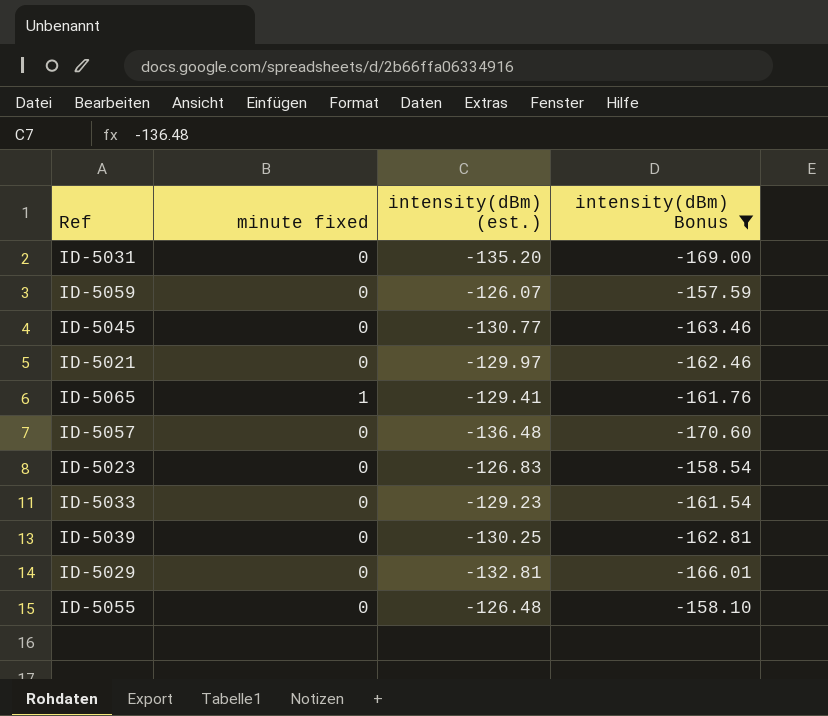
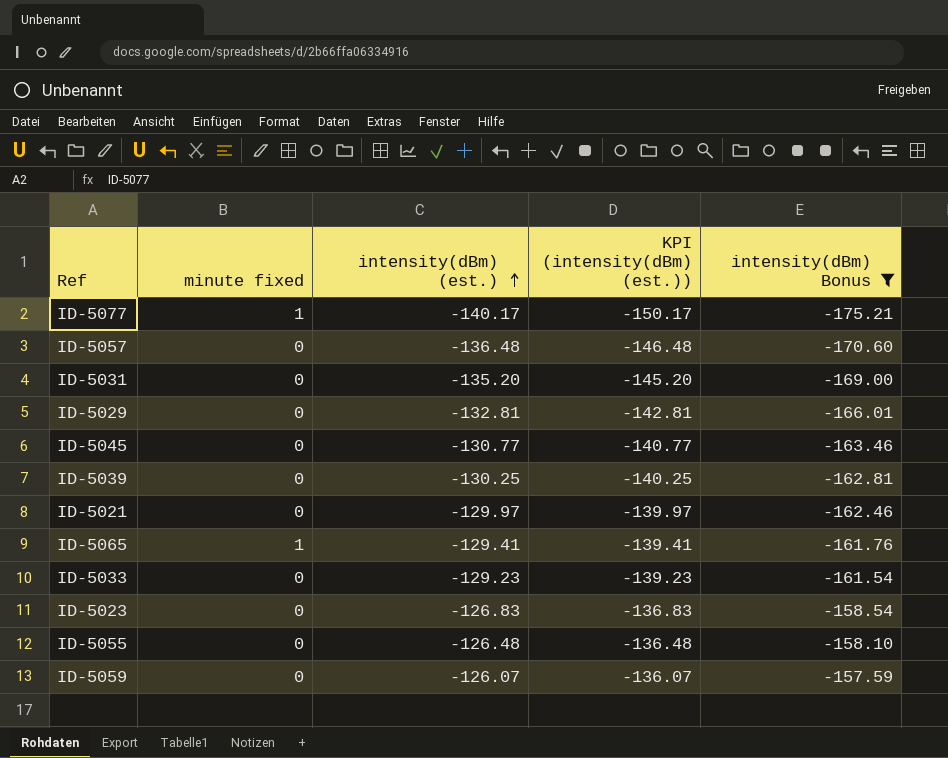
row order: none -> intensity(dBm) (est.) ascending
column KPI (intensity(dBm) (est.)) | formula: none -> [intensity(dBm) (est.)] - 10
row ID-5077: none -> 1 | -140.17 | -150.17 | -175.21

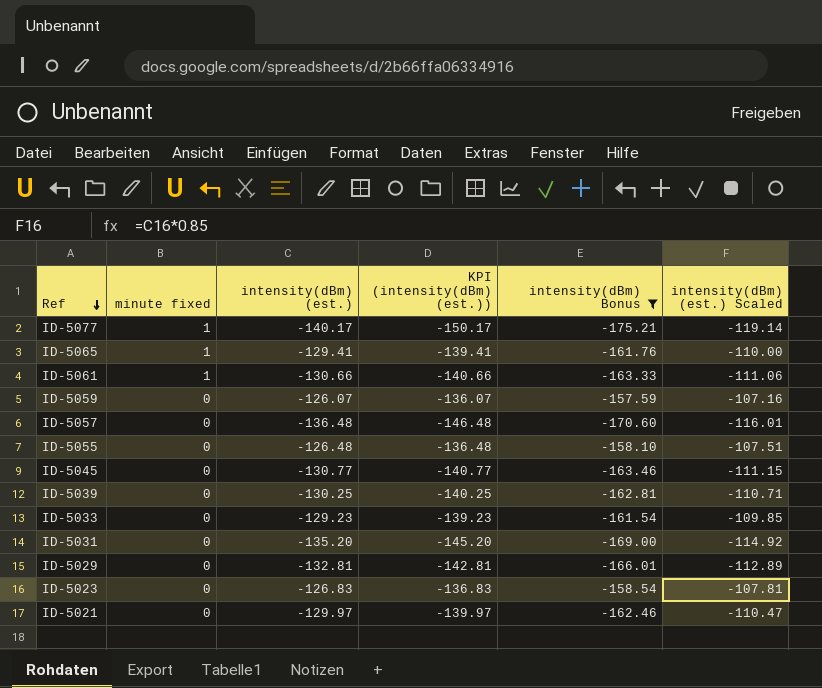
row order: intensity(dBm) (est.) ascending -> Ref descending
column intensity(dBm) (est.) Scaled | formula: none -> [intensity(dBm) (est.)] * 0.85
row ID-5061: none -> 1 | -130.66 | -140.66 | -163.33 | -111.06

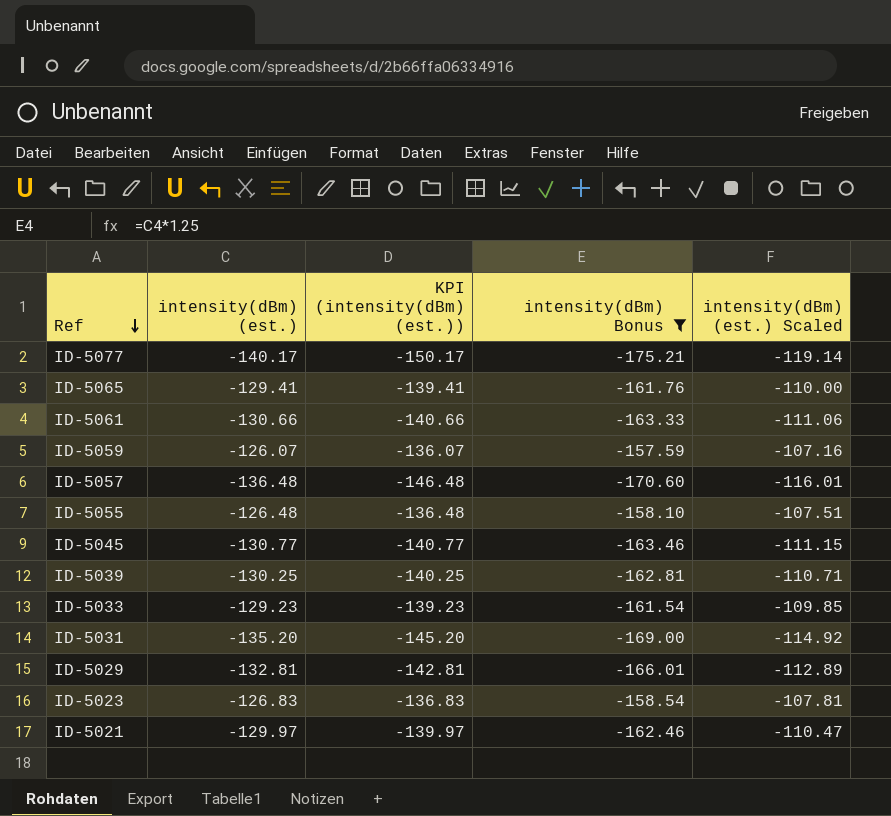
column minute fixed | position: 2 -> none

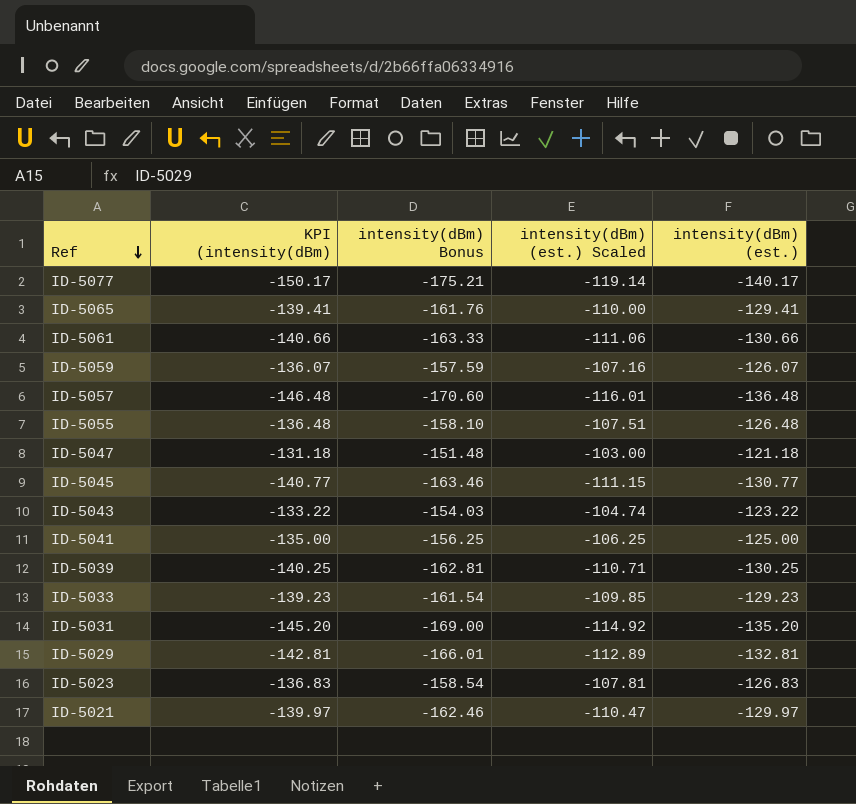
filter: intensity(dBm) Bonus <= -157.59 -> none
column name: KPI (intensity(dBm) (est.)) -> KPI (intensity(dBm)
column intensity(dBm) (est.) | position: 2 -> 5

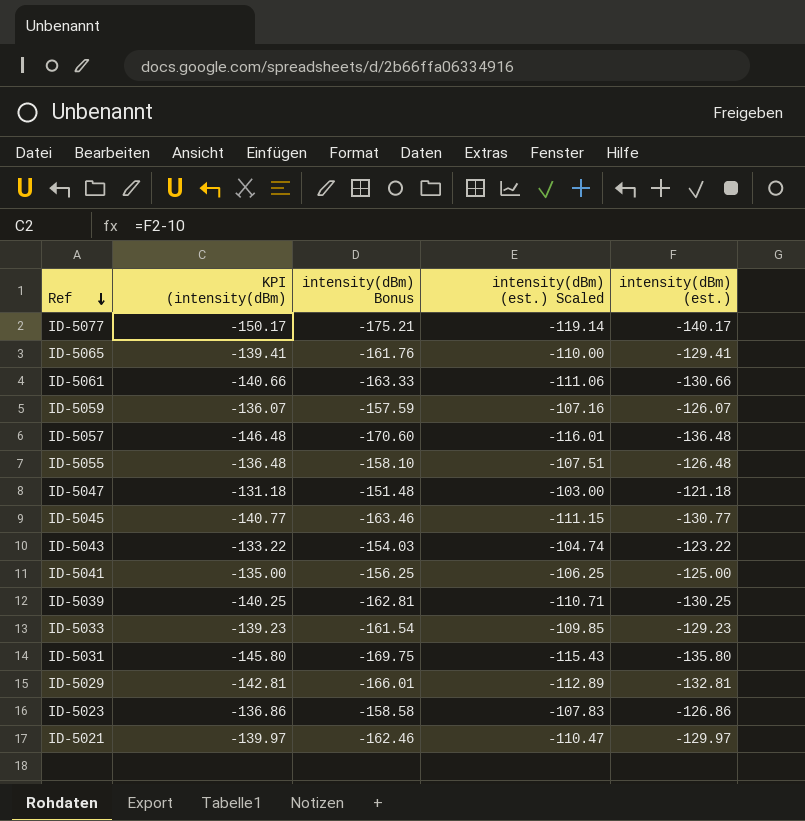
ID-5031 | KPI (intensity(dBm): -145.20 -> -145.80
ID-5031 | intensity(dBm) Bonus: -169.00 -> -169.75
ID-5031 | intensity(dBm) (est.) Scaled: -114.92 -> -115.43
ID-5031 | intensity(dBm) (est.): -135.20 -> -135.80
ID-5023 | KPI (intensity(dBm): -136.83 -> -136.86
ID-5023 | intensity(dBm) Bonus: -158.54 -> -158.58
ID-5023 | intensity(dBm) (est.) Scaled: -107.81 -> -107.83
ID-5023 | intensity(dBm) (est.): -126.83 -> -126.86

